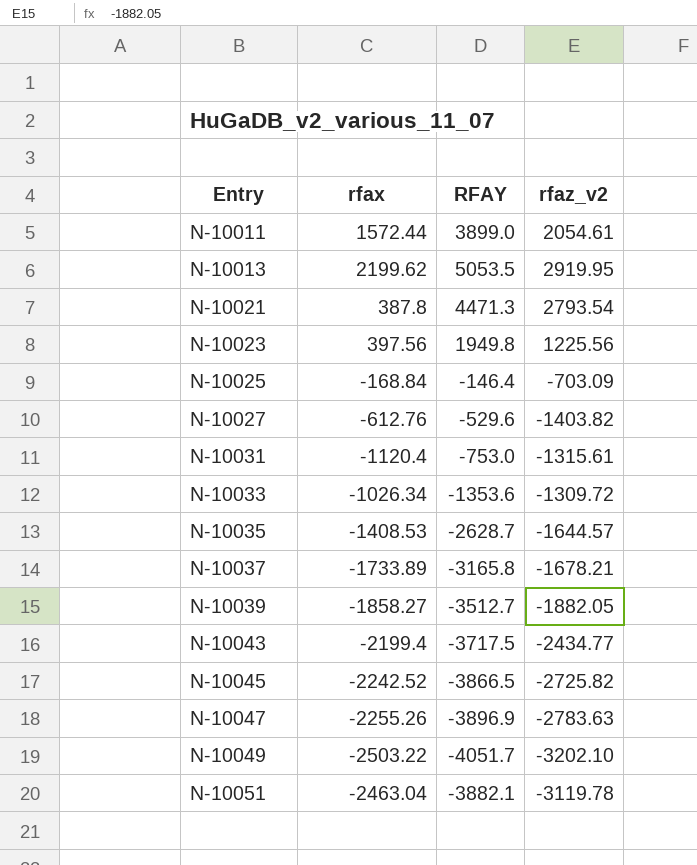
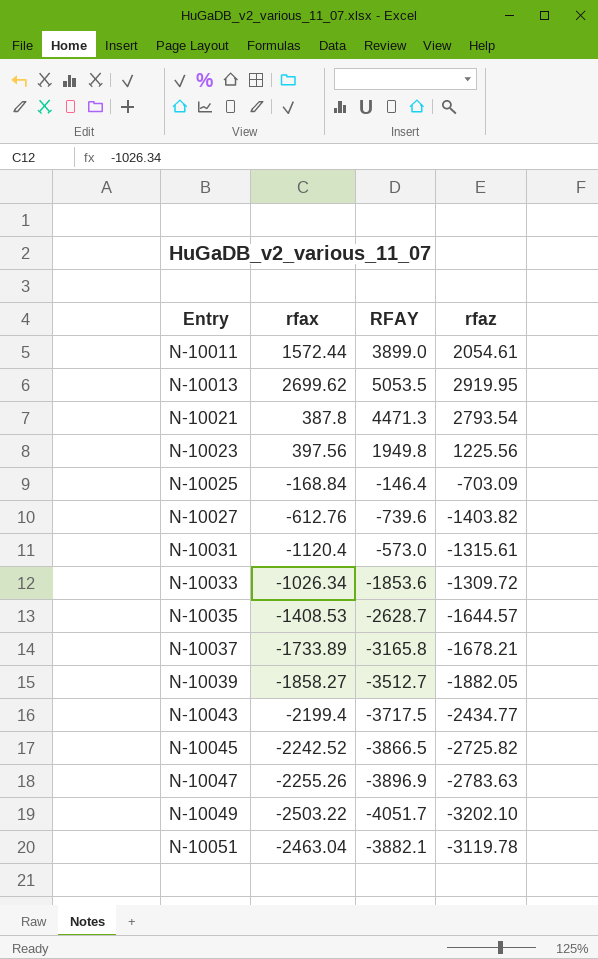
column name: rfaz_v2 -> rfaz
N-10013 | rfax: 2199.62 -> 2699.62
N-10027 | RFAY: -529.6 -> -739.6
N-10031 | RFAY: -753.0 -> -573.0
N-10033 | RFAY: -1353.6 -> -1853.6

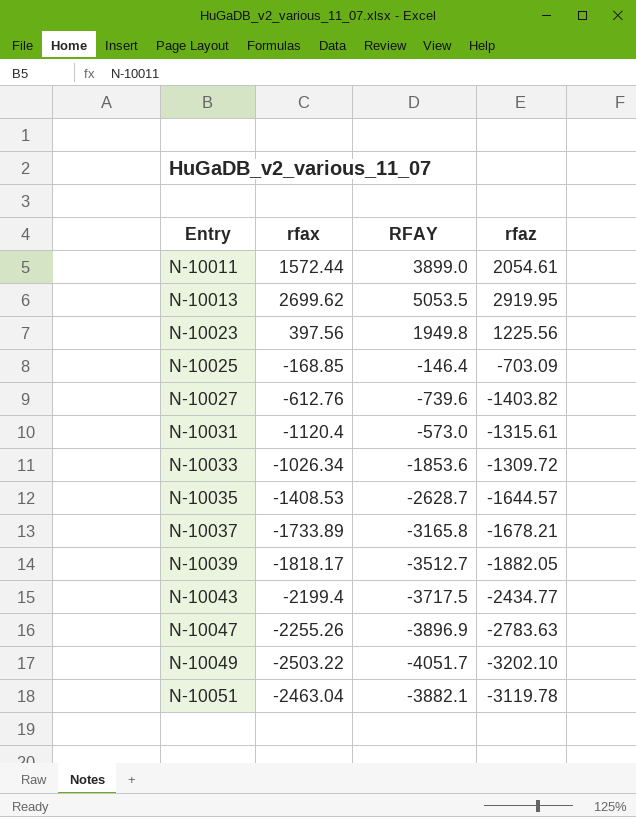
row N-10021: 387.8 | 4471.3 | 2793.54 -> none
row N-10045: -2242.52 | -3866.5 | -2725.82 -> none
N-10025 | rfax: -168.84 -> -168.85
N-10039 | rfax: -1858.27 -> -1818.17

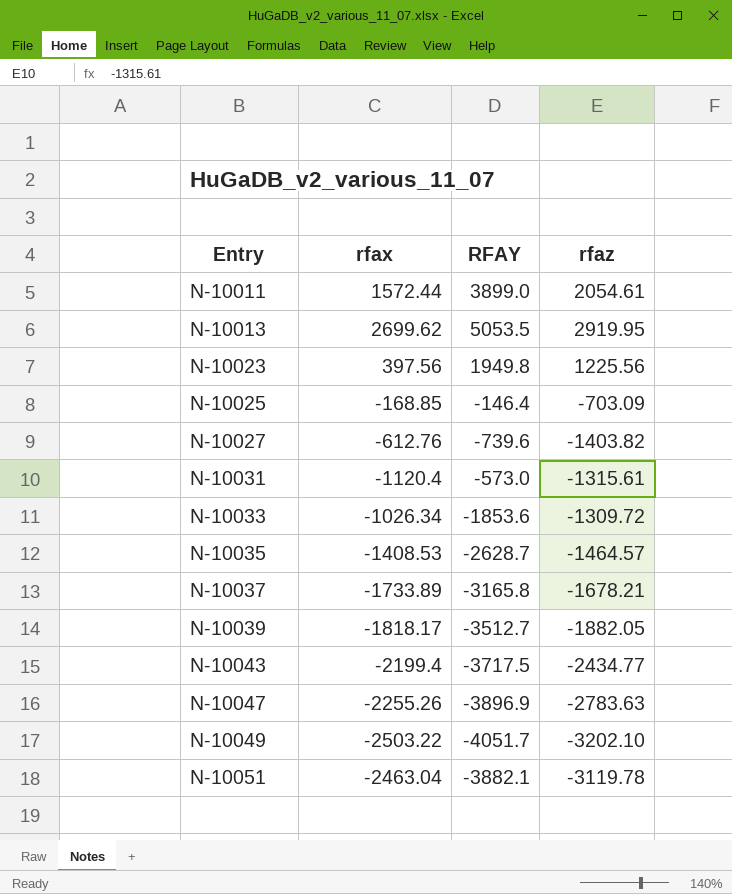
N-10035 | rfaz: -1644.57 -> -1464.57

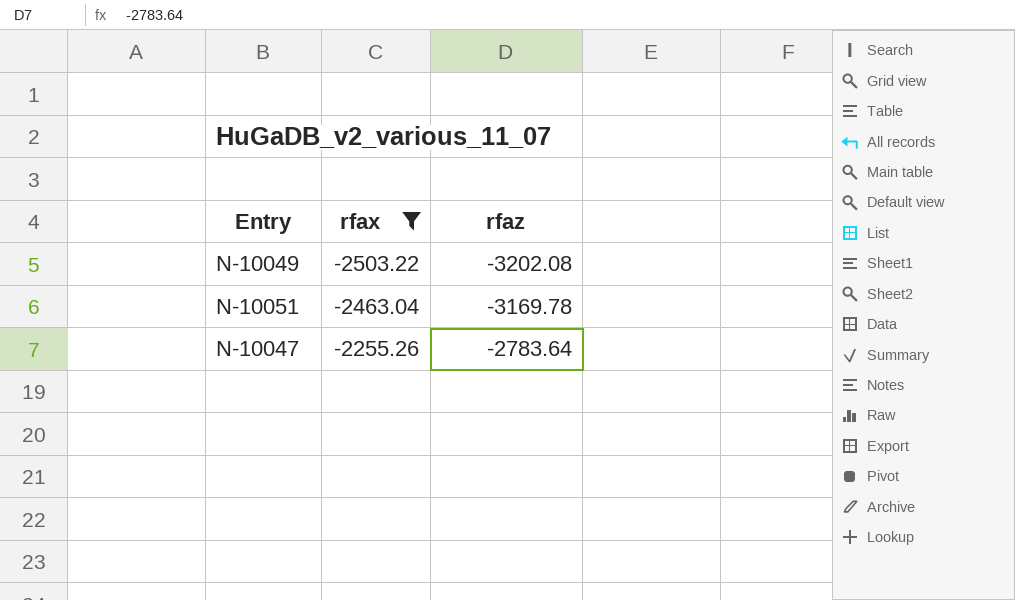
filter: none -> rfax <= -2255.26
row order: Entry ascending -> rfax ascending
column RFAY | position: 3 -> none
N-10049 | rfaz: -3202.10 -> -3202.08
N-10051 | rfaz: -3119.78 -> -3169.78
N-10047 | rfaz: -2783.63 -> -2783.64

